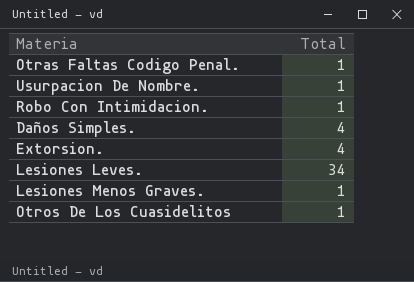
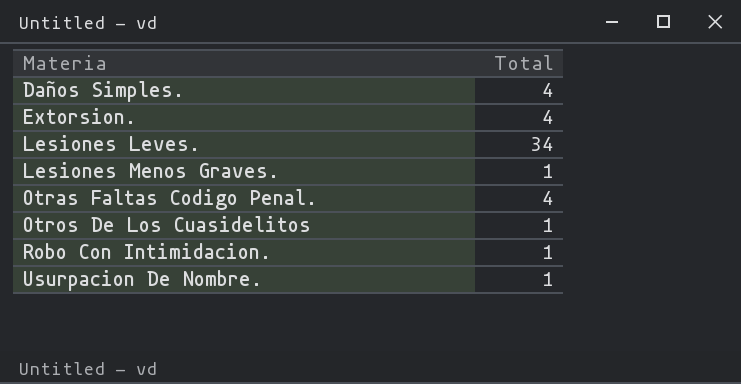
row order: none -> Materia ascending
Otras Faltas Codigo Penal. | Total: 1 -> 4

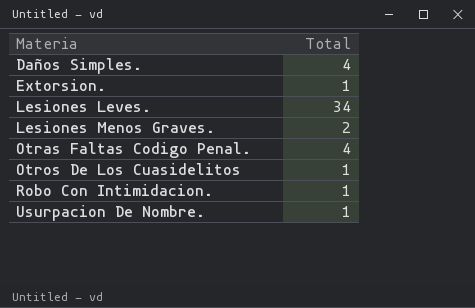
Extorsion. | Total: 4 -> 1
Lesiones Menos Graves. | Total: 1 -> 2

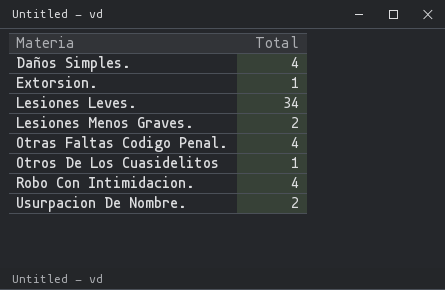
Robo Con Intimidacion. | Total: 1 -> 4
Usurpacion De Nombre. | Total: 1 -> 2

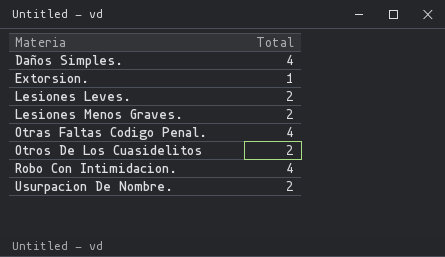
Lesiones Leves. | Total: 34 -> 2
Otros De Los Cuasidelitos | Total: 1 -> 2

